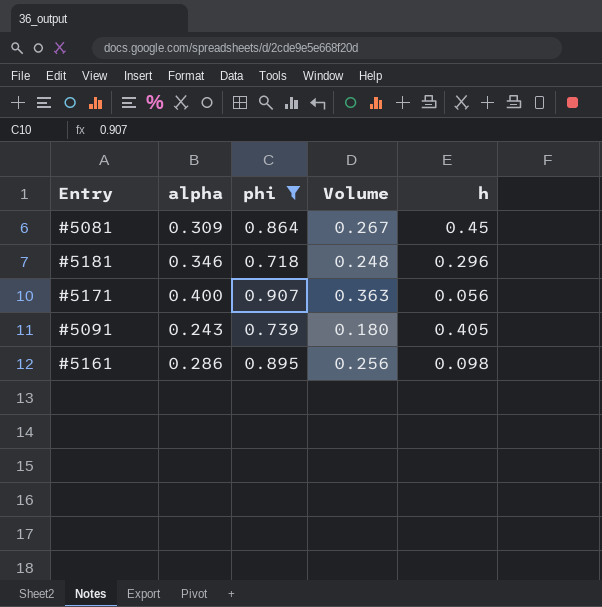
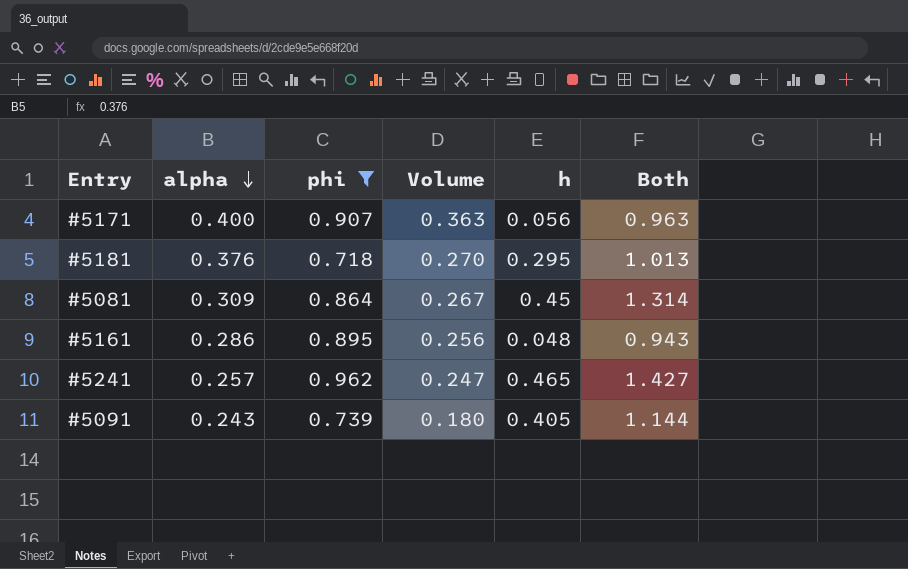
row order: none -> alpha descending
column Both | formula: none -> [phi] + [h]
#5181 | alpha: 0.346 -> 0.376
#5181 | Volume: 0.248 -> 0.270
#5181 | h: 0.296 -> 0.295
#5161 | h: 0.098 -> 0.048
row #5241: none -> 0.257 | 0.962 | 0.247 | 0.465 | 1.427

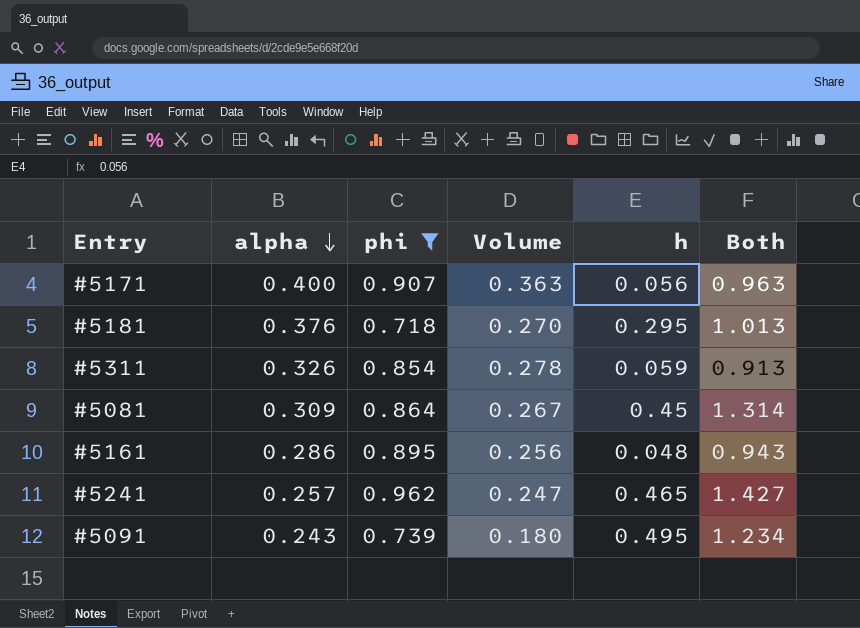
row #5311: none -> 0.326 | 0.854 | 0.278 | 0.059 | 0.913
#5091 | h: 0.405 -> 0.495
#5091 | Both: 1.144 -> 1.234

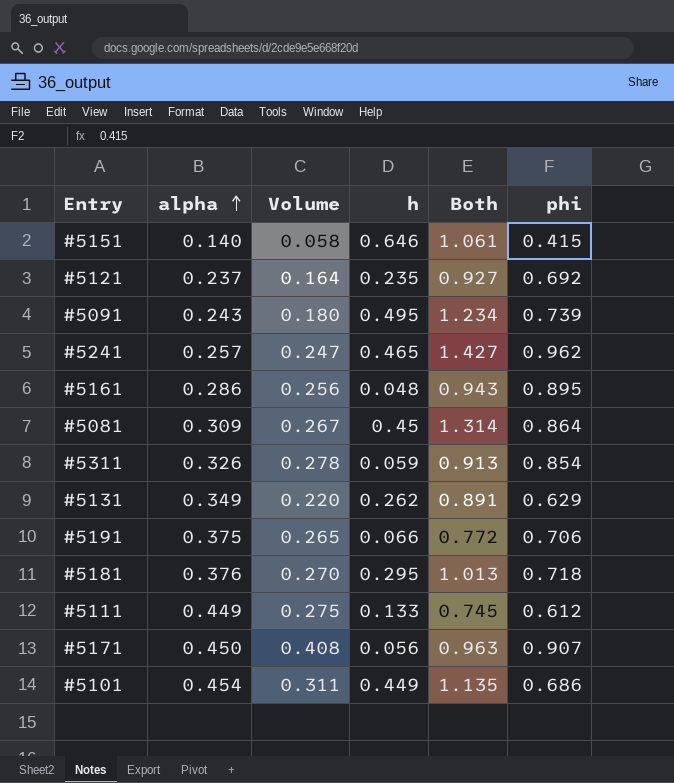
filter: phi >= 0.718 -> none
row order: alpha descending -> alpha ascending
column phi | position: 3 -> 6
#5171 | alpha: 0.400 -> 0.450
#5171 | Volume: 0.363 -> 0.408

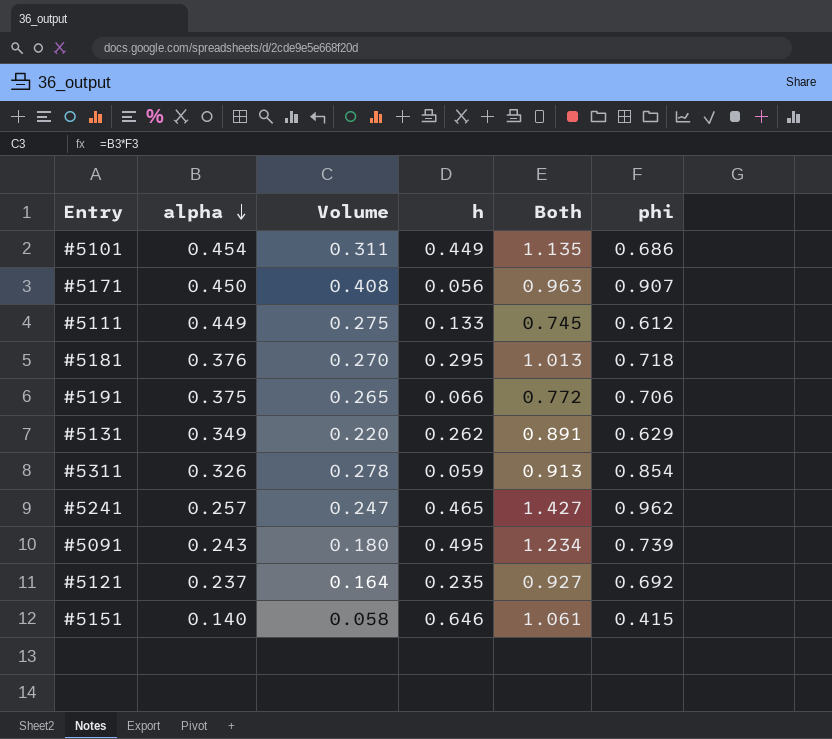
row order: alpha ascending -> alpha descending
row #5161: 0.286 | 0.256 | 0.048 | 0.943 | 0.895 -> none
row #5081: 0.309 | 0.267 | 0.45 | 1.314 | 0.864 -> none

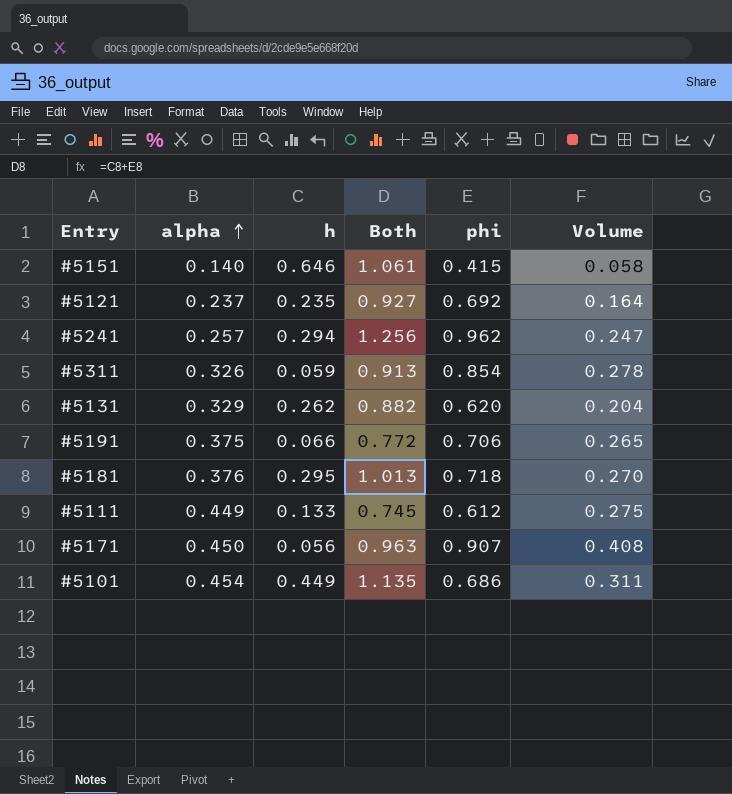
row order: alpha descending -> alpha ascending
column Volume | position: 3 -> 6
row #5091: 0.243 | 0.180 | 0.495 | 1.234 | 0.739 -> none
#5241 | h: 0.465 -> 0.294
#5241 | Both: 1.427 -> 1.256
#5131 | alpha: 0.349 -> 0.329
#5131 | Both: 0.891 -> 0.882
#5131 | phi: 0.629 -> 0.620
#5131 | Volume: 0.220 -> 0.204

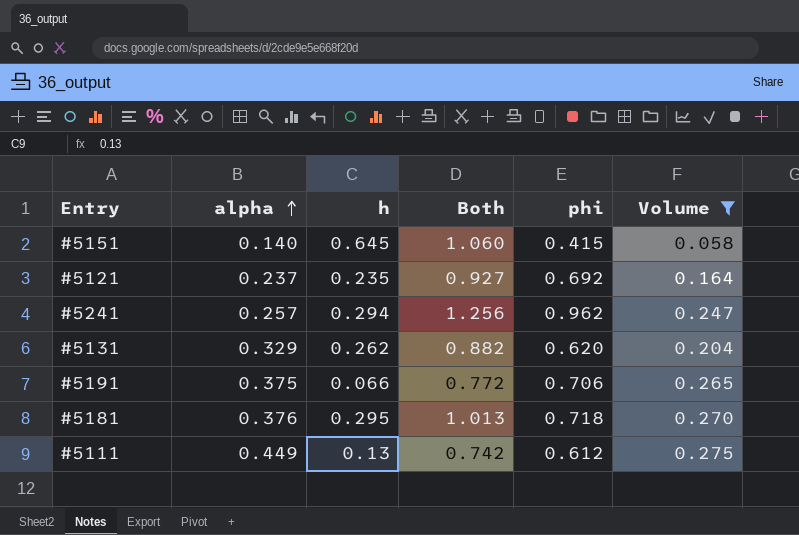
filter: none -> Volume <= 0.275
#5151 | h: 0.646 -> 0.645
#5151 | Both: 1.061 -> 1.060
#5111 | h: 0.133 -> 0.13
#5111 | Both: 0.745 -> 0.742

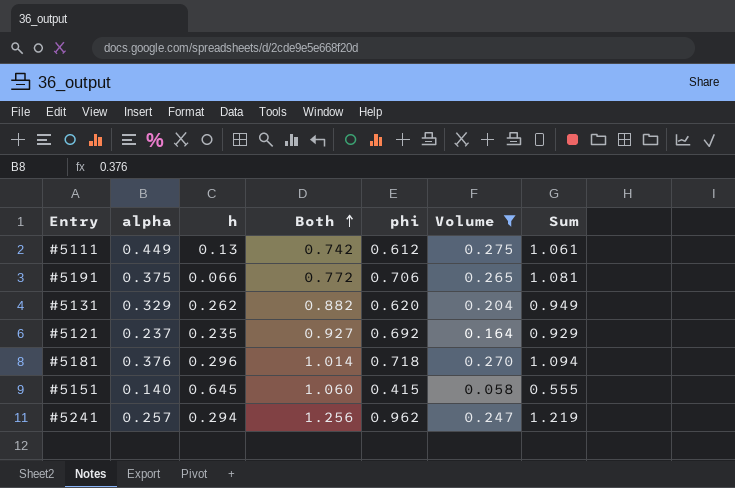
row order: alpha ascending -> Both ascending
column Sum | formula: none -> [alpha] + [phi]
#5181 | h: 0.295 -> 0.296
#5181 | Both: 1.013 -> 1.014

